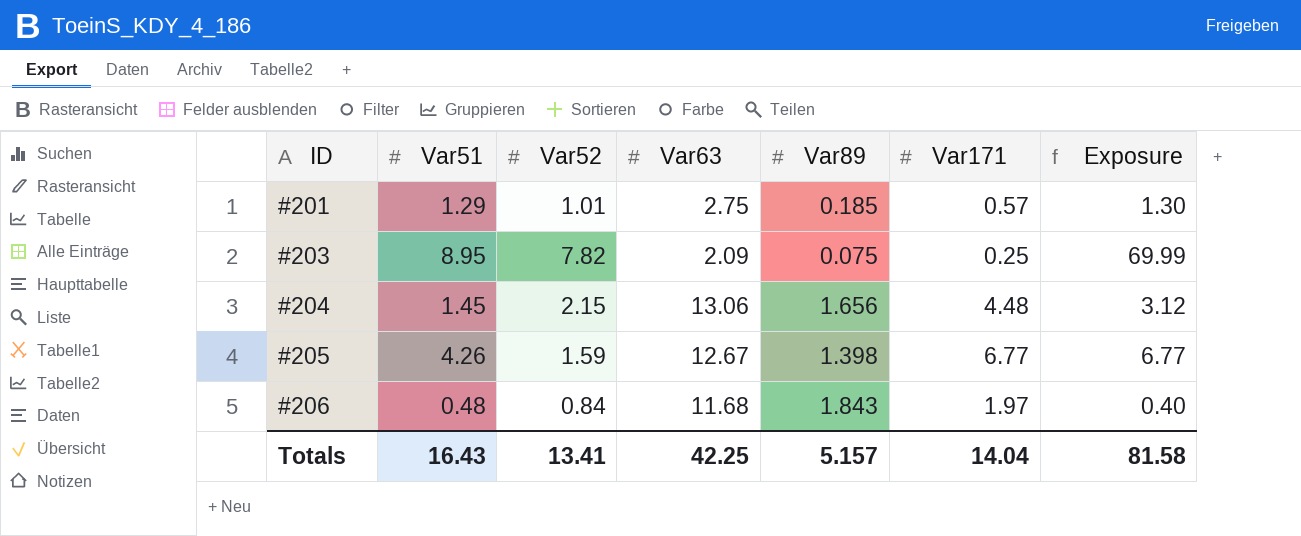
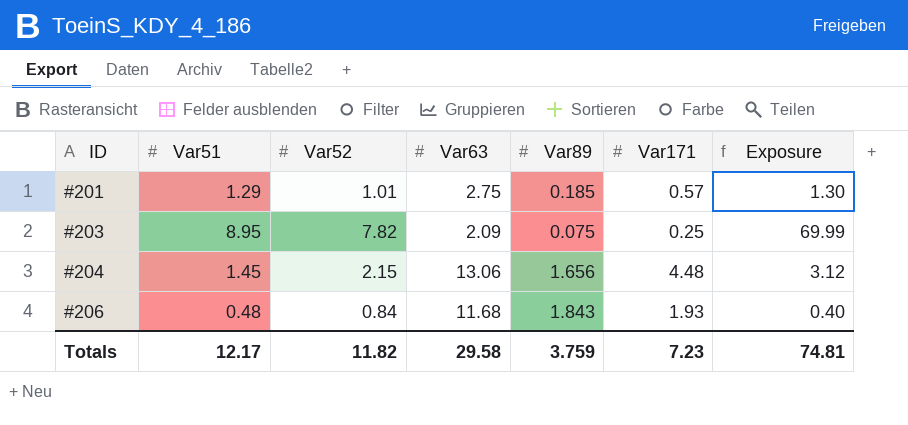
row #205: 4.26 | 1.59 | 12.67 | 1.398 | 6.77 | 6.77 -> none
#206 | Var171: 1.97 -> 1.93
Totals | Var51: 16.43 -> 12.17
Totals | Var52: 13.41 -> 11.82
Totals | Var63: 42.25 -> 29.58
Totals | Var89: 5.157 -> 3.759
Totals | Var171: 14.04 -> 7.23
Totals | Exposure: 81.58 -> 74.81

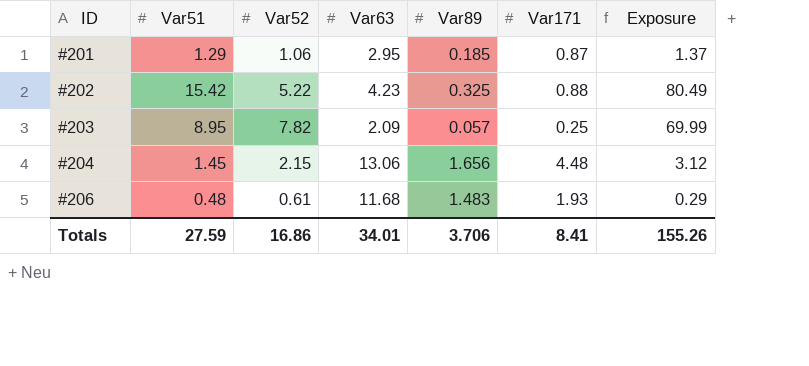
#201 | Var52: 1.01 -> 1.06
#201 | Var63: 2.75 -> 2.95
#201 | Var171: 0.57 -> 0.87
#201 | Exposure: 1.30 -> 1.37
row #202: none -> 15.42 | 5.22 | 4.23 | 0.325 | 0.88 | 80.49
#203 | Var89: 0.075 -> 0.057
#206 | Var52: 0.84 -> 0.61
#206 | Var89: 1.843 -> 1.483
#206 | Exposure: 0.40 -> 0.29
Totals | Var51: 12.17 -> 27.59
Totals | Var52: 11.82 -> 16.86
Totals | Var63: 29.58 -> 34.01
Totals | Var89: 3.759 -> 3.706
Totals | Var171: 7.23 -> 8.41
Totals | Exposure: 74.81 -> 155.26

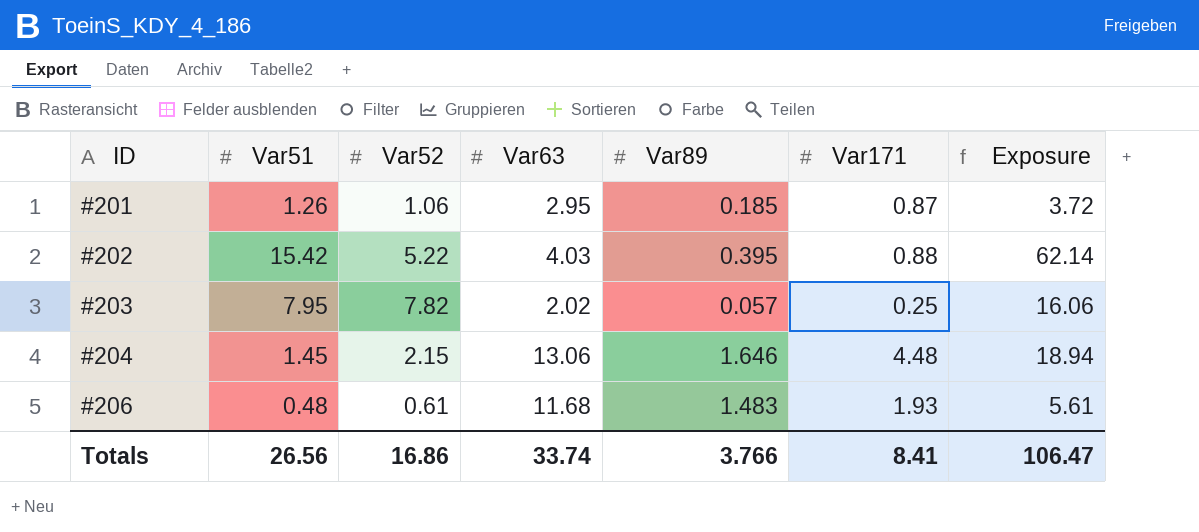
column Exposure | formula: [Var51] * [Var52] -> [Var51] * [Var63]
#201 | Var51: 1.29 -> 1.26
#202 | Var63: 4.23 -> 4.03
#202 | Var89: 0.325 -> 0.395
#203 | Var51: 8.95 -> 7.95
#203 | Var63: 2.09 -> 2.02
#204 | Var89: 1.656 -> 1.646
Totals | Var51: 27.59 -> 26.56
Totals | Var63: 34.01 -> 33.74
Totals | Var89: 3.706 -> 3.766
Totals | Exposure: 155.26 -> 106.47

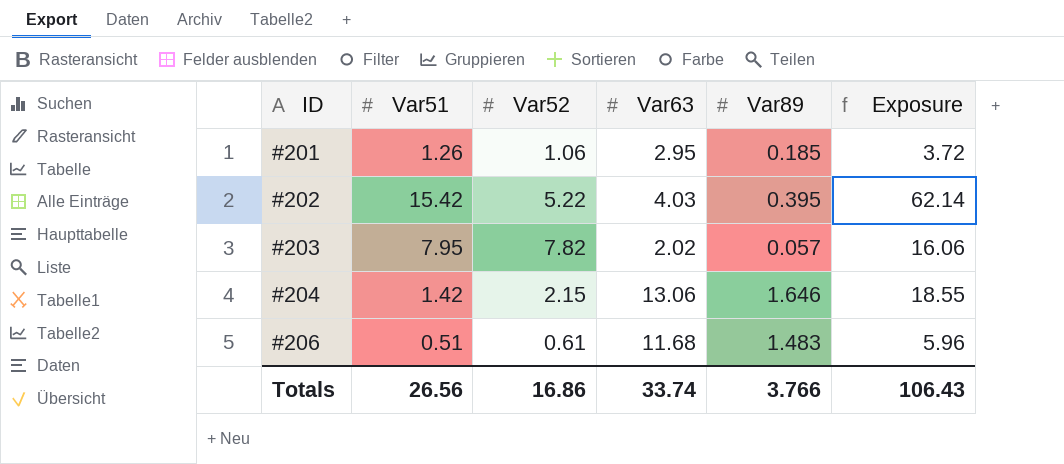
column Var171 | position: 6 -> none
#204 | Var51: 1.45 -> 1.42
#204 | Exposure: 18.94 -> 18.55
#206 | Var51: 0.48 -> 0.51
#206 | Exposure: 5.61 -> 5.96
Totals | Exposure: 106.47 -> 106.43

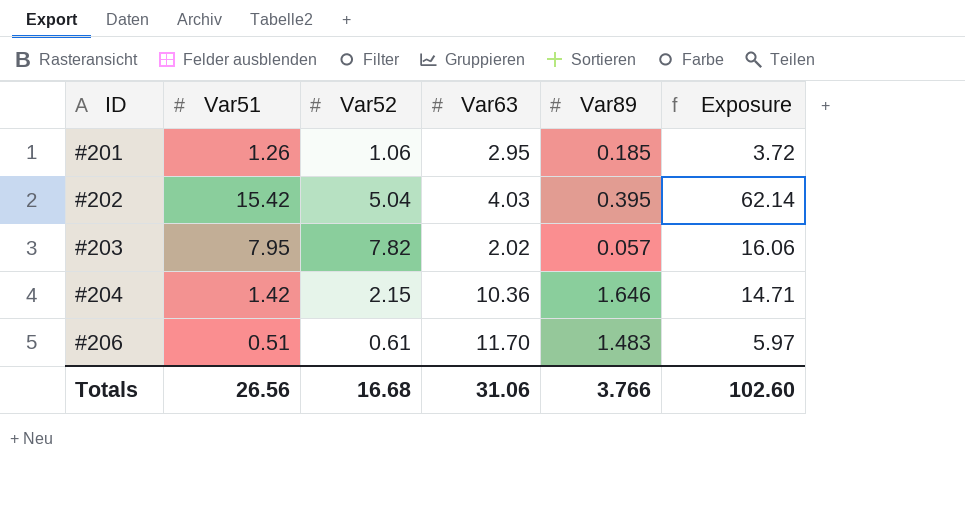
#202 | Var52: 5.22 -> 5.04
#204 | Var63: 13.06 -> 10.36
#204 | Exposure: 18.55 -> 14.71
#206 | Var63: 11.68 -> 11.70
#206 | Exposure: 5.96 -> 5.97
Totals | Var52: 16.86 -> 16.68
Totals | Var63: 33.74 -> 31.06
Totals | Exposure: 106.43 -> 102.60

